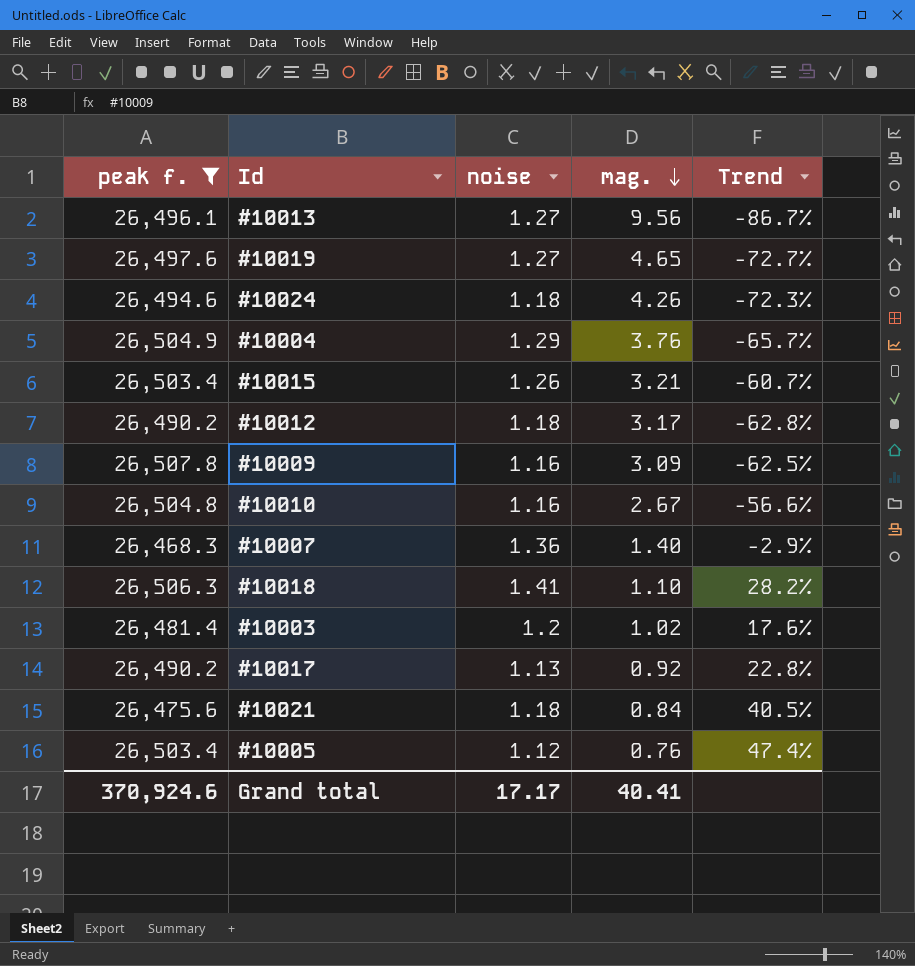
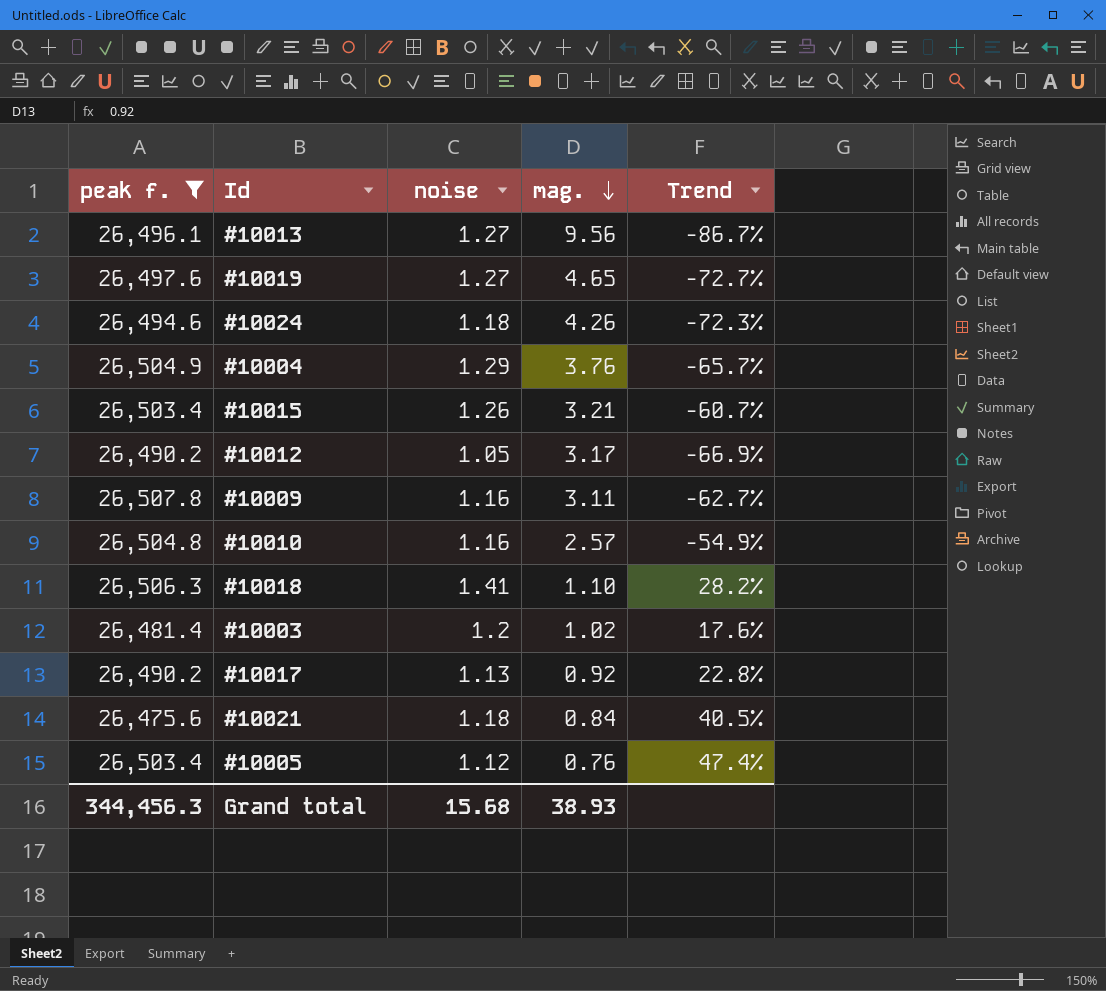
row #10007: 26,468.3 | 1.36 | 1.40 | -2.9% -> none
#10012 | noise: 1.18 -> 1.05
#10012 | Trend: -62.8% -> -66.9%
#10009 | mag.: 3.09 -> 3.11
#10009 | Trend: -62.5% -> -62.7%
#10010 | mag.: 2.67 -> 2.57
#10010 | Trend: -56.6% -> -54.9%
Grand total | peak f.: 370,924.6 -> 344,456.3
Grand total | noise: 17.17 -> 15.68
Grand total | mag.: 40.41 -> 38.93

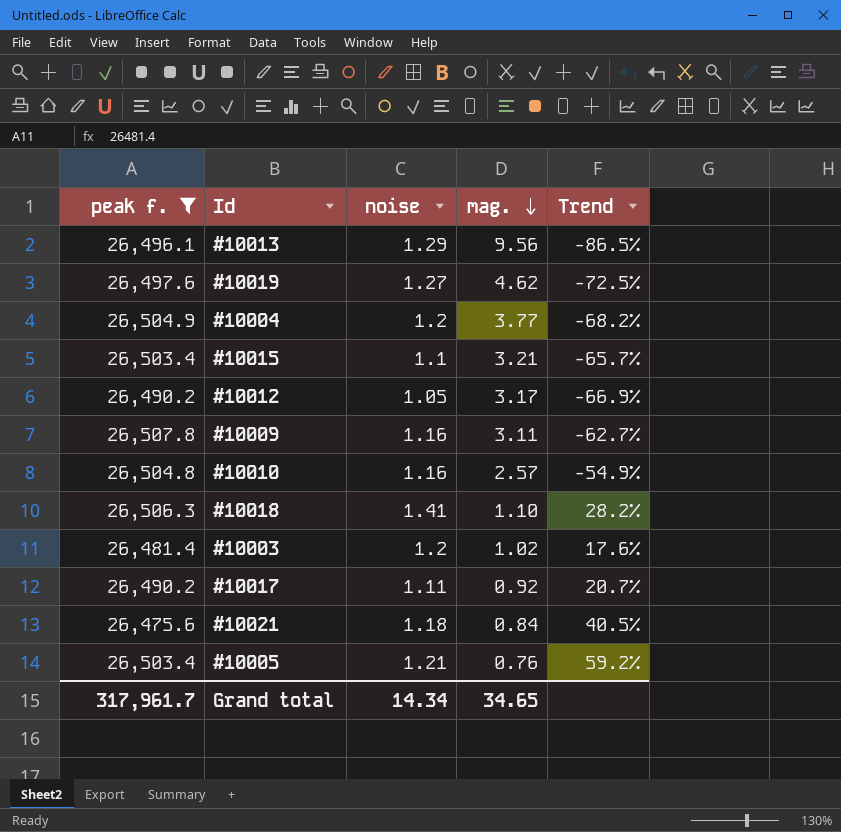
row #10024: 26,494.6 | 1.18 | 4.26 | -72.3% -> none
#10013 | noise: 1.27 -> 1.29
#10013 | Trend: -86.7% -> -86.5%
#10019 | mag.: 4.65 -> 4.62
#10019 | Trend: -72.7% -> -72.5%
#10004 | noise: 1.29 -> 1.2
#10004 | mag.: 3.76 -> 3.77
#10004 | Trend: -65.7% -> -68.2%
#10015 | noise: 1.26 -> 1.1
#10015 | Trend: -60.7% -> -65.7%
#10017 | noise: 1.13 -> 1.11
#10017 | Trend: 22.8% -> 20.7%
#10005 | noise: 1.12 -> 1.21
#10005 | Trend: 47.4% -> 59.2%
Grand total | peak f.: 344,456.3 -> 317,961.7
Grand total | noise: 15.68 -> 14.34
Grand total | mag.: 38.93 -> 34.65

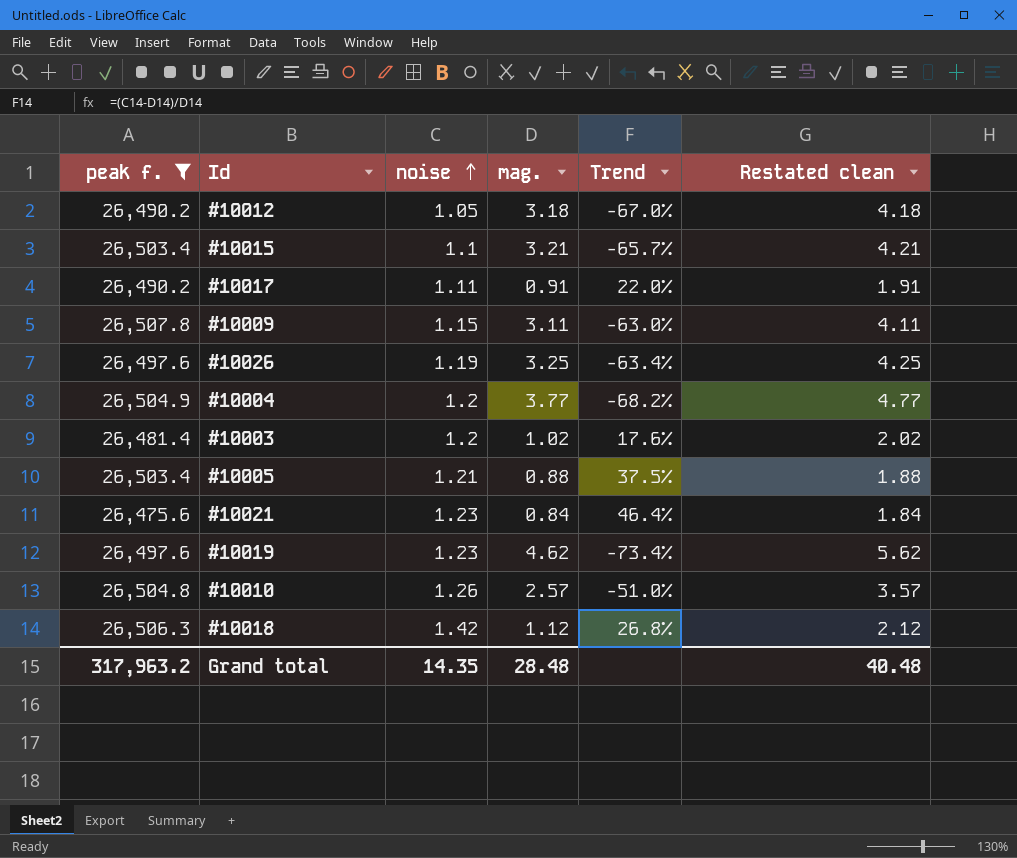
row order: mag. descending -> noise ascending
column Restated clean | formula: none -> [mag.] + 1
row #10013: 26,496.1 | 1.29 | 9.56 | -86.5% -> none
#10012 | mag.: 3.17 -> 3.18
#10012 | Trend: -66.9% -> -67.0%
#10017 | mag.: 0.92 -> 0.91
#10017 | Trend: 20.7% -> 22.0%
#10009 | noise: 1.16 -> 1.15
#10009 | Trend: -62.7% -> -63.0%
row #10026: none -> 26,497.6 | 1.19 | 3.25 | -63.4% | 4.25
#10005 | mag.: 0.76 -> 0.88
#10005 | Trend: 59.2% -> 37.5%
#10021 | noise: 1.18 -> 1.23
#10021 | Trend: 40.5% -> 46.4%
#10019 | noise: 1.27 -> 1.23
#10019 | Trend: -72.5% -> -73.4%
#10010 | noise: 1.16 -> 1.26
#10010 | Trend: -54.9% -> -51.0%
#10018 | noise: 1.41 -> 1.42
#10018 | mag.: 1.10 -> 1.12
#10018 | Trend: 28.2% -> 26.8%
Grand total | peak f.: 317,961.7 -> 317,963.2
Grand total | noise: 14.34 -> 14.35
Grand total | mag.: 34.65 -> 28.48

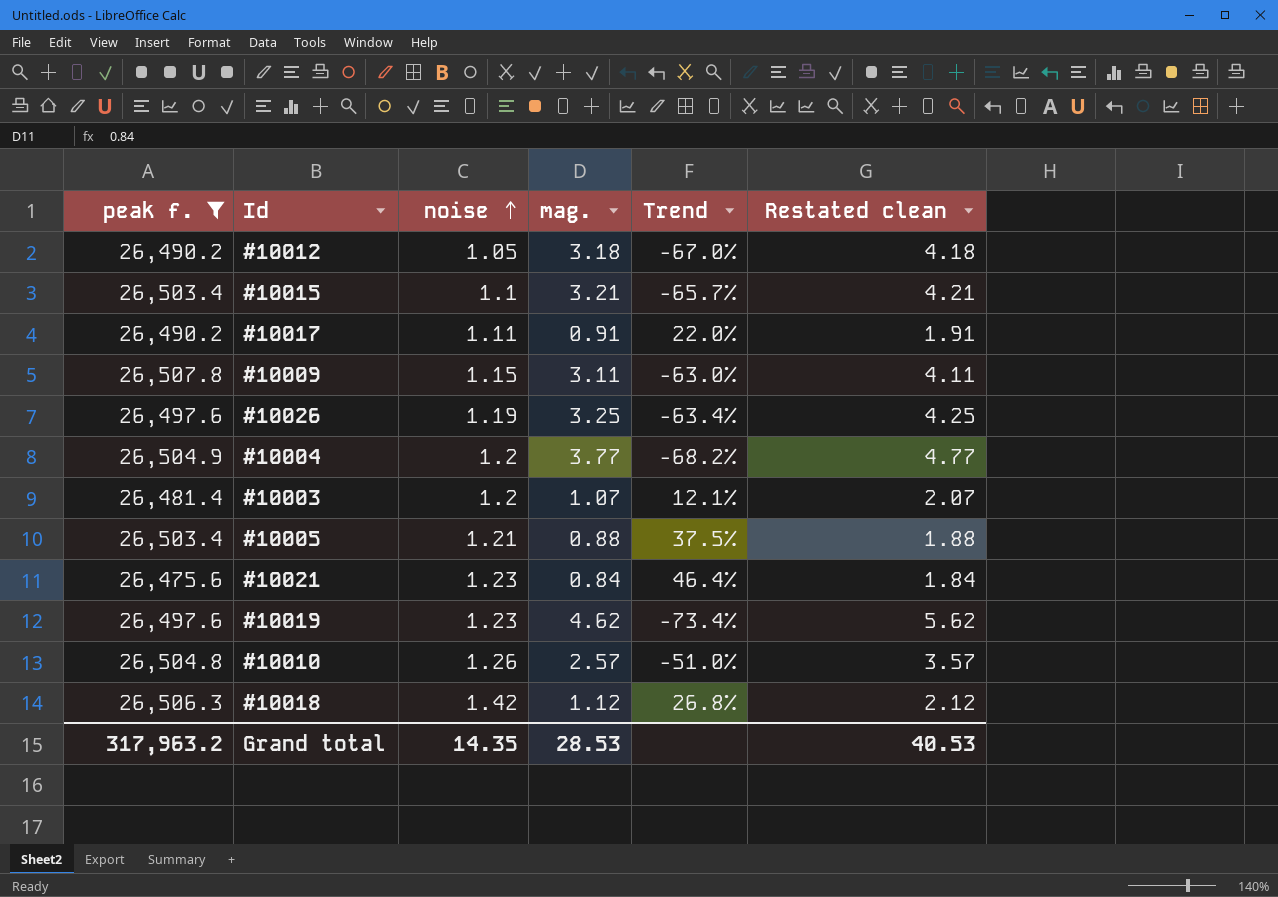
#10003 | mag.: 1.02 -> 1.07
#10003 | Trend: 17.6% -> 12.1%
#10003 | Restated clean: 2.02 -> 2.07
Grand total | mag.: 28.48 -> 28.53
Grand total | Restated clean: 40.48 -> 40.53

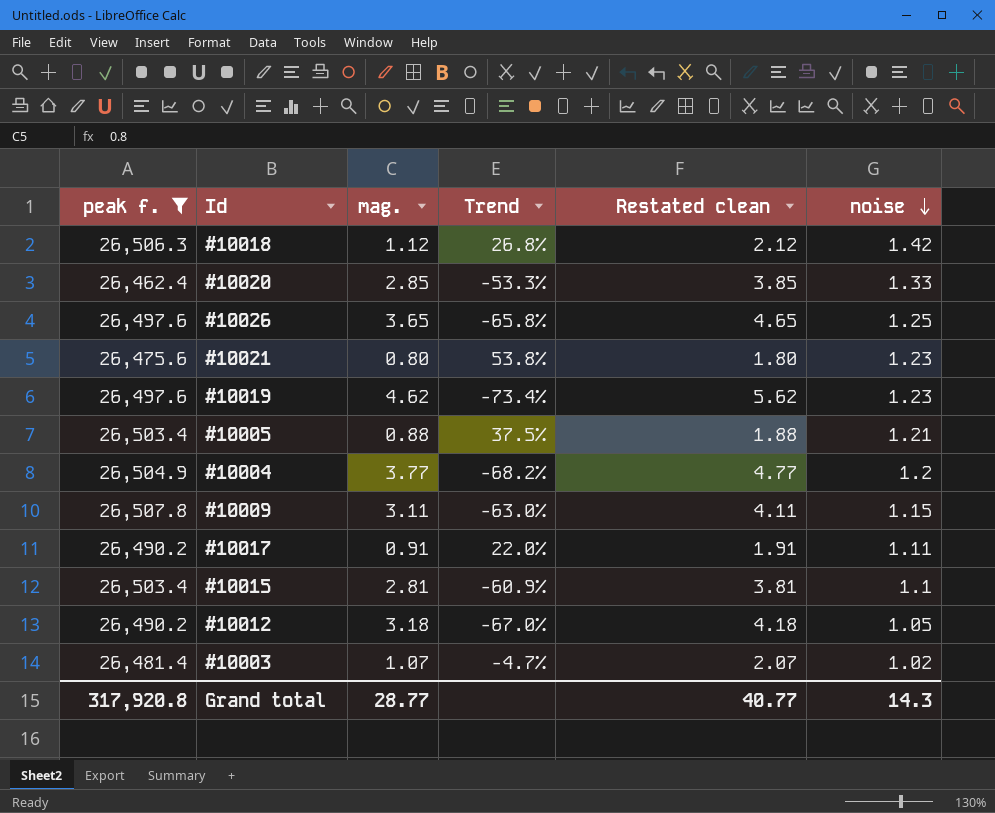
row order: noise ascending -> noise descending
column noise | position: 3 -> 6
row #10010: 26,504.8 | 1.26 | 2.57 | -51.0% | 3.57 -> none
row #10020: none -> 26,462.4 | 2.85 | -53.3% | 3.85 | 1.33
#10026 | mag.: 3.25 -> 3.65
#10026 | Trend: -63.4% -> -65.8%
#10026 | Restated clean: 4.25 -> 4.65
#10026 | noise: 1.19 -> 1.25
#10021 | mag.: 0.84 -> 0.80
#10021 | Trend: 46.4% -> 53.8%
#10021 | Restated clean: 1.84 -> 1.80
#10015 | mag.: 3.21 -> 2.81
#10015 | Trend: -65.7% -> -60.9%
#10015 | Restated clean: 4.21 -> 3.81
#10003 | Trend: 12.1% -> -4.7%
#10003 | noise: 1.2 -> 1.02
Grand total | peak f.: 317,963.2 -> 317,920.8
Grand total | mag.: 28.53 -> 28.77
Grand total | Restated clean: 40.53 -> 40.77
Grand total | noise: 14.35 -> 14.3

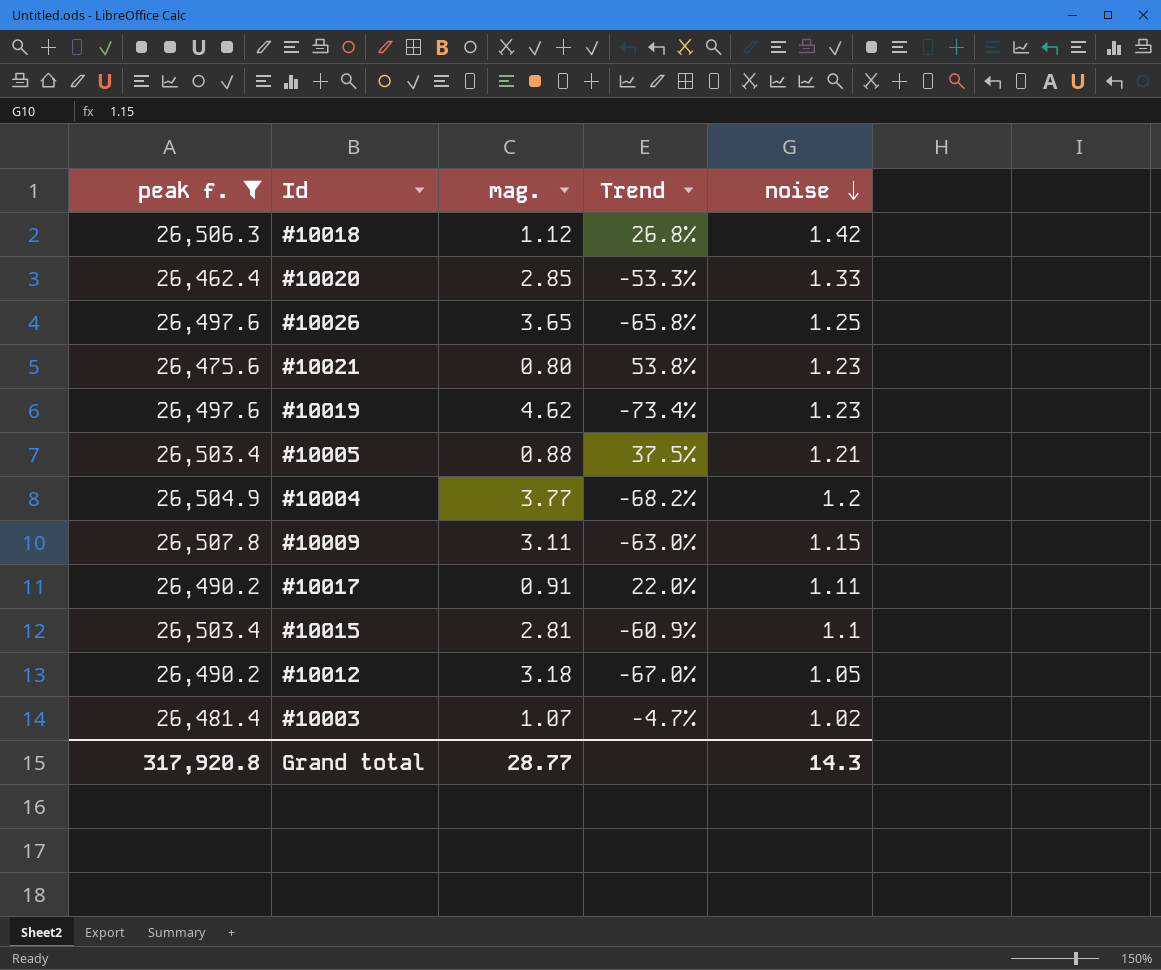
column Restated clean | formula: [mag.] + 1 -> none

